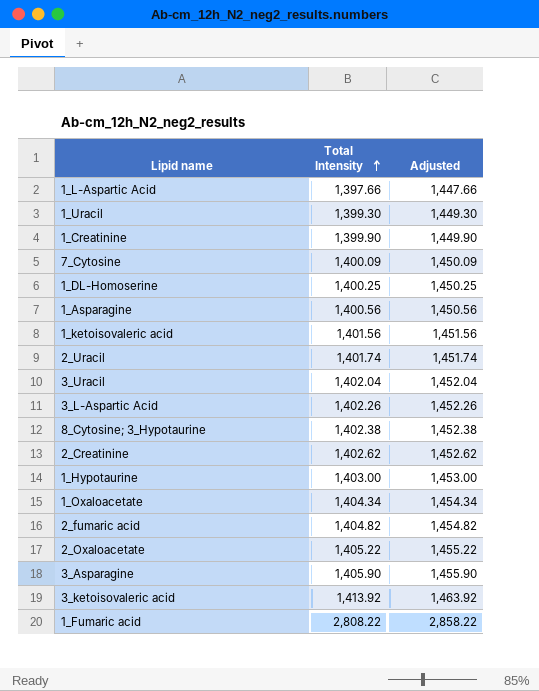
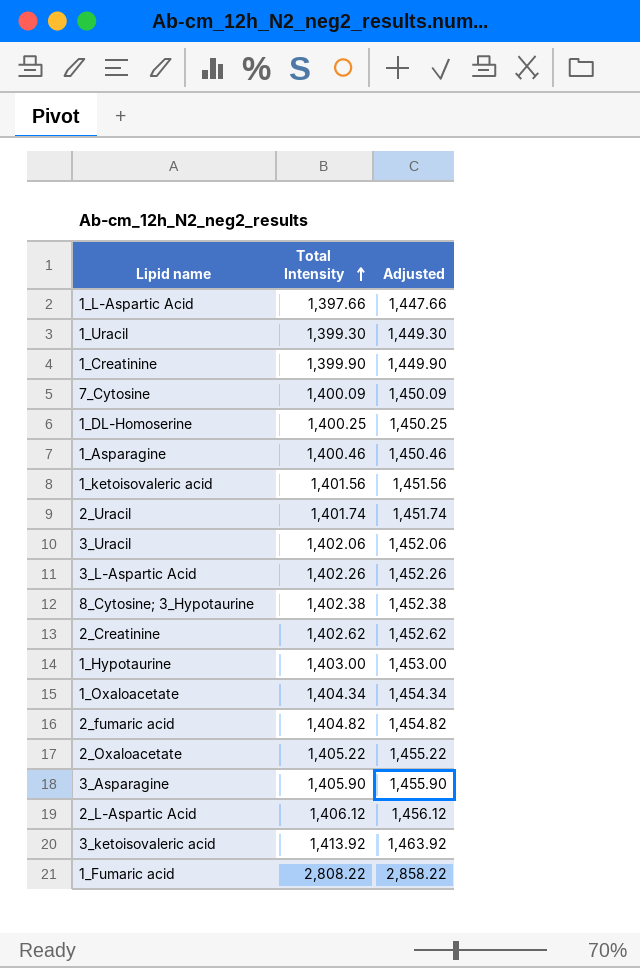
1_Asparagine | Total Intensity: 1,400.56 -> 1,400.46
1_Asparagine | Adjusted: 1,450.56 -> 1,450.46
3_Uracil | Total Intensity: 1,402.04 -> 1,402.06
3_Uracil | Adjusted: 1,452.04 -> 1,452.06
row 2_L-Aspartic Acid: none -> 1,406.12 | 1,456.12

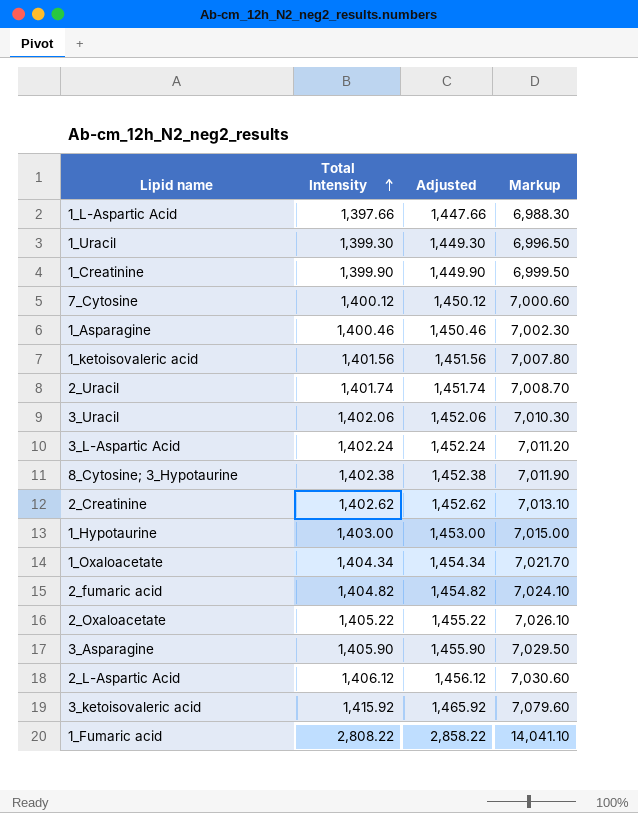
column Markup | formula: none -> [Total Intensity] * 5
row 1_DL-Homoserine: 1,400.25 | 1,450.25 -> none
7_Cytosine | Total Intensity: 1,400.09 -> 1,400.12
7_Cytosine | Adjusted: 1,450.09 -> 1,450.12
3_L-Aspartic Acid | Total Intensity: 1,402.26 -> 1,402.24
3_L-Aspartic Acid | Adjusted: 1,452.26 -> 1,452.24
3_ketoisovaleric acid | Total Intensity: 1,413.92 -> 1,415.92
3_ketoisovaleric acid | Adjusted: 1,463.92 -> 1,465.92

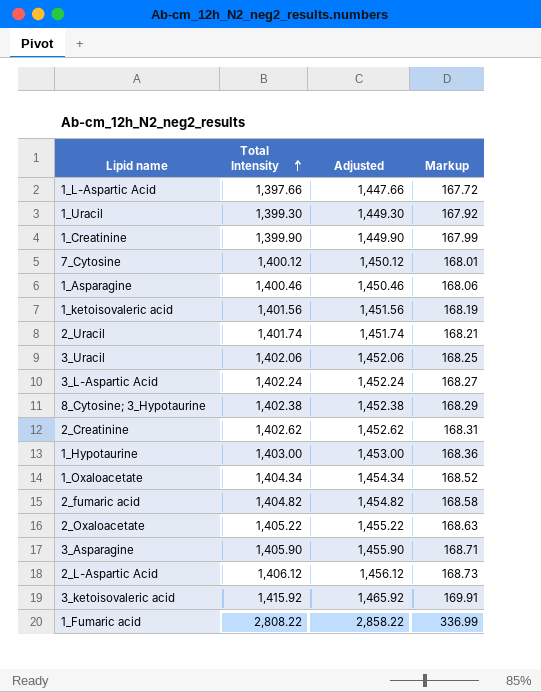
column Markup | formula: [Total Intensity] * 5 -> [Total Intensity] * 0.12

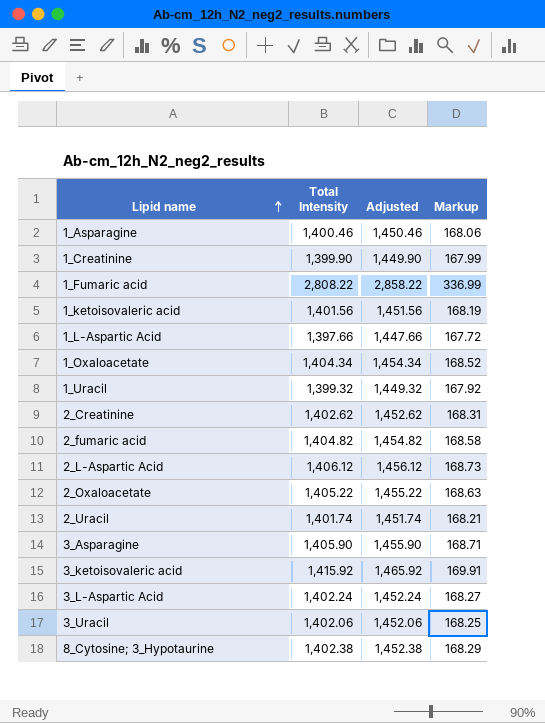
row order: Total Intensity ascending -> Lipid name ascending
row 7_Cytosine: 1,400.12 | 1,450.12 | 168.01 -> none
row 1_Hypotaurine: 1,403.00 | 1,453.00 | 168.36 -> none
1_Uracil | Total Intensity: 1,399.30 -> 1,399.32
1_Uracil | Adjusted: 1,449.30 -> 1,449.32

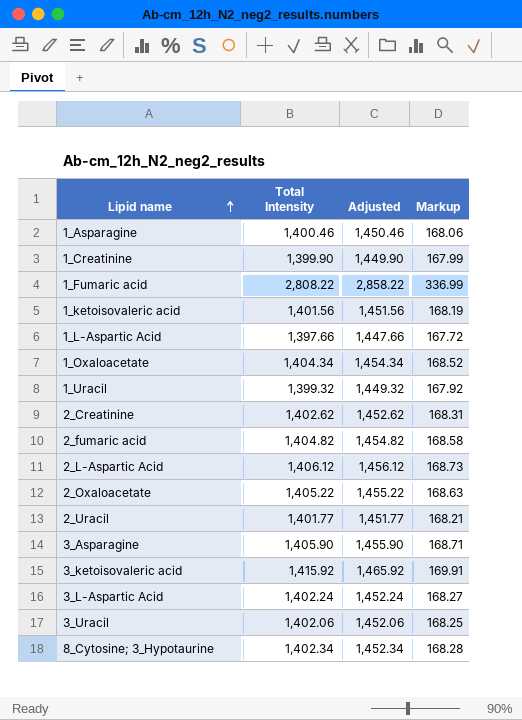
2_Uracil | Total Intensity: 1,401.74 -> 1,401.77
2_Uracil | Adjusted: 1,451.74 -> 1,451.77
8_Cytosine; 3_Hypotaurine | Total Intensity: 1,402.38 -> 1,402.34
8_Cytosine; 3_Hypotaurine | Adjusted: 1,452.38 -> 1,452.34
8_Cytosine; 3_Hypotaurine | Markup: 168.29 -> 168.28

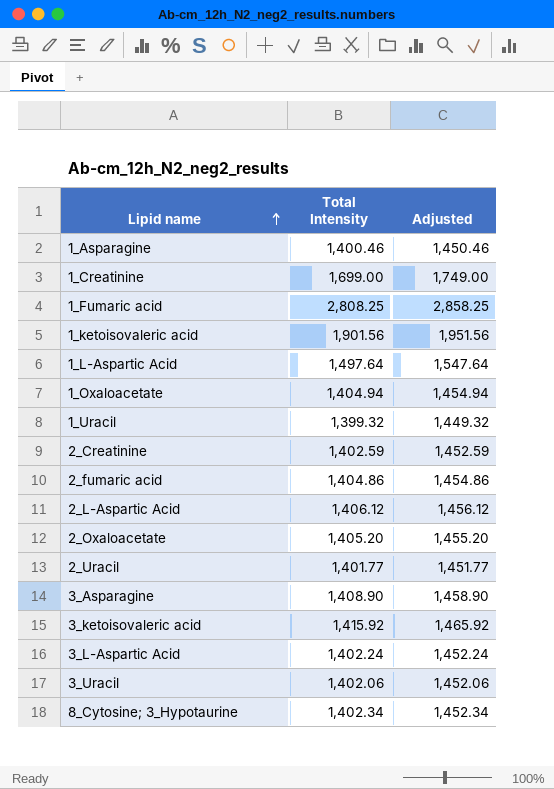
column Markup | formula: [Total Intensity] * 0.12 -> none
1_Creatinine | Total Intensity: 1,399.90 -> 1,699.00
1_Creatinine | Adjusted: 1,449.90 -> 1,749.00
1_Fumaric acid | Total Intensity: 2,808.22 -> 2,808.25
1_Fumaric acid | Adjusted: 2,858.22 -> 2,858.25
1_ketoisovaleric acid | Total Intensity: 1,401.56 -> 1,901.56
1_ketoisovaleric acid | Adjusted: 1,451.56 -> 1,951.56
1_L-Aspartic Acid | Total Intensity: 1,397.66 -> 1,497.64
1_L-Aspartic Acid | Adjusted: 1,447.66 -> 1,547.64
1_Oxaloacetate | Total Intensity: 1,404.34 -> 1,404.94
1_Oxaloacetate | Adjusted: 1,454.34 -> 1,454.94
2_Creatinine | Total Intensity: 1,402.62 -> 1,402.59
2_Creatinine | Adjusted: 1,452.62 -> 1,452.59
2_fumaric acid | Total Intensity: 1,404.82 -> 1,404.86
2_fumaric acid | Adjusted: 1,454.82 -> 1,454.86
2_Oxaloacetate | Total Intensity: 1,405.22 -> 1,405.20
2_Oxaloacetate | Adjusted: 1,455.22 -> 1,455.20
3_Asparagine | Total Intensity: 1,405.90 -> 1,408.90
3_Asparagine | Adjusted: 1,455.90 -> 1,458.90

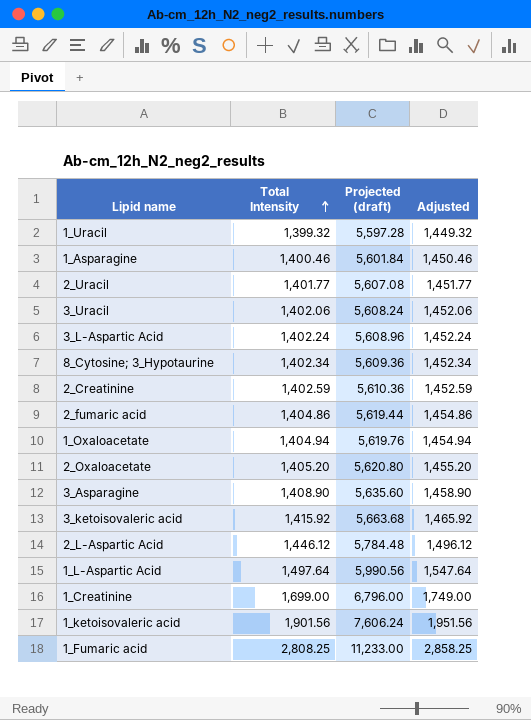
row order: Lipid name ascending -> Total Intensity ascending
column Projected (draft) | formula: none -> [Total Intensity] * 4
2_L-Aspartic Acid | Total Intensity: 1,406.12 -> 1,446.12
2_L-Aspartic Acid | Adjusted: 1,456.12 -> 1,496.12

